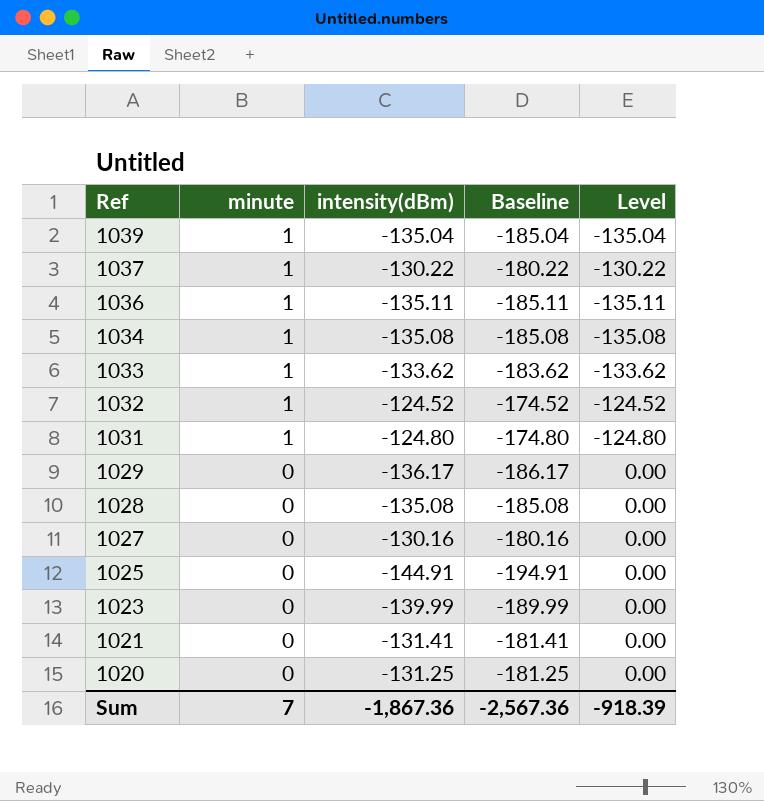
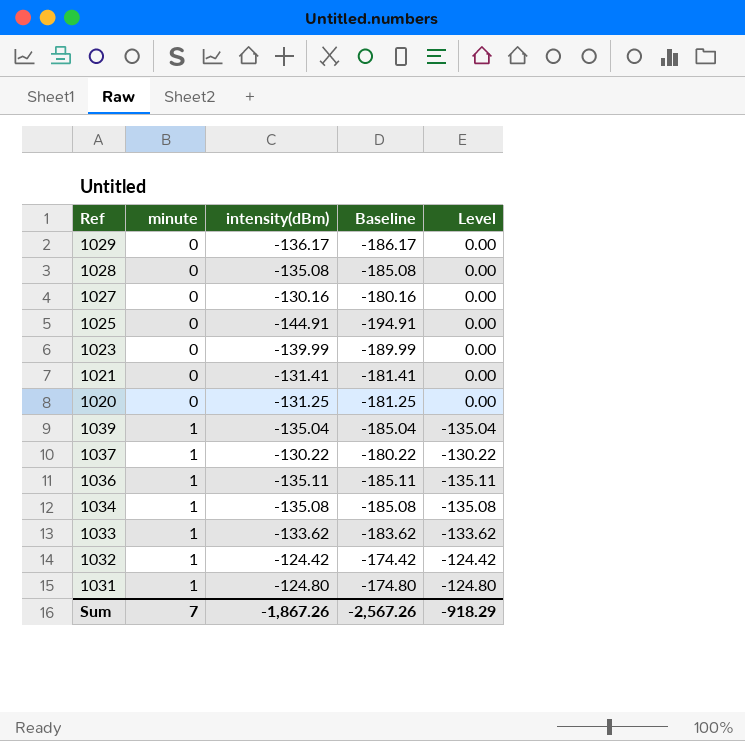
row order: Ref descending -> minute ascending
1032 | intensity(dBm): -124.52 -> -124.42
1032 | Baseline: -174.52 -> -174.42
1032 | Level: -124.52 -> -124.42
Sum | intensity(dBm): -1,867.36 -> -1,867.26
Sum | Baseline: -2,567.36 -> -2,567.26
Sum | Level: -918.39 -> -918.29

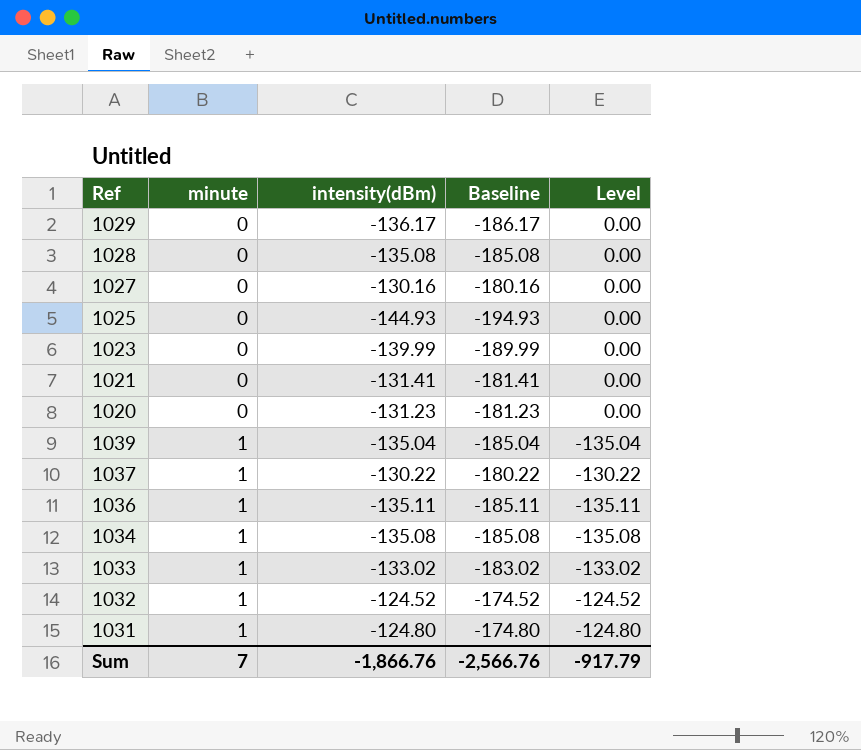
1025 | intensity(dBm): -144.91 -> -144.93
1025 | Baseline: -194.91 -> -194.93
1020 | intensity(dBm): -131.25 -> -131.23
1020 | Baseline: -181.25 -> -181.23
1033 | intensity(dBm): -133.62 -> -133.02
1033 | Baseline: -183.62 -> -183.02
1033 | Level: -133.62 -> -133.02
1032 | intensity(dBm): -124.42 -> -124.52
1032 | Baseline: -174.42 -> -174.52
1032 | Level: -124.42 -> -124.52
Sum | intensity(dBm): -1,867.26 -> -1,866.76
Sum | Baseline: -2,567.26 -> -2,566.76
Sum | Level: -918.29 -> -917.79

